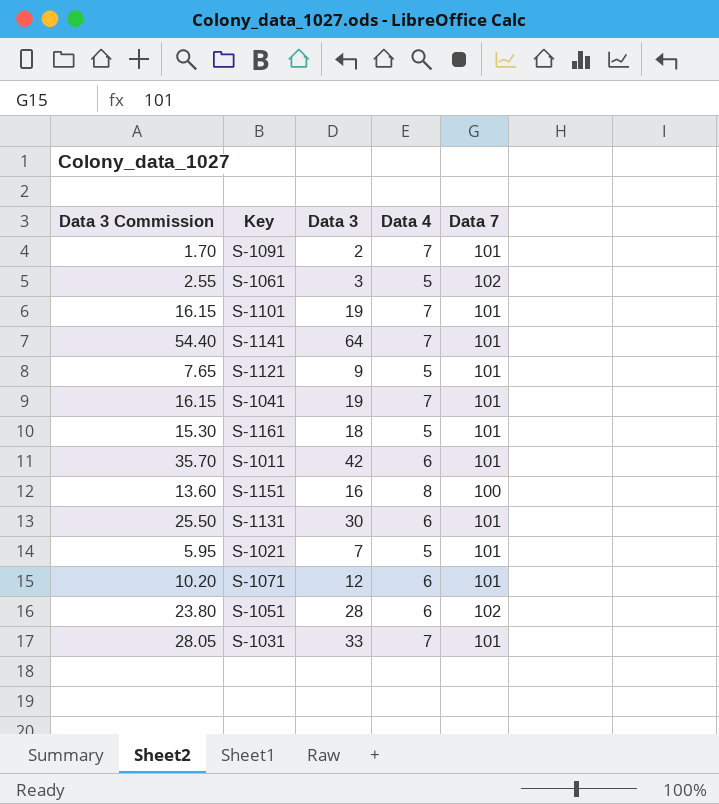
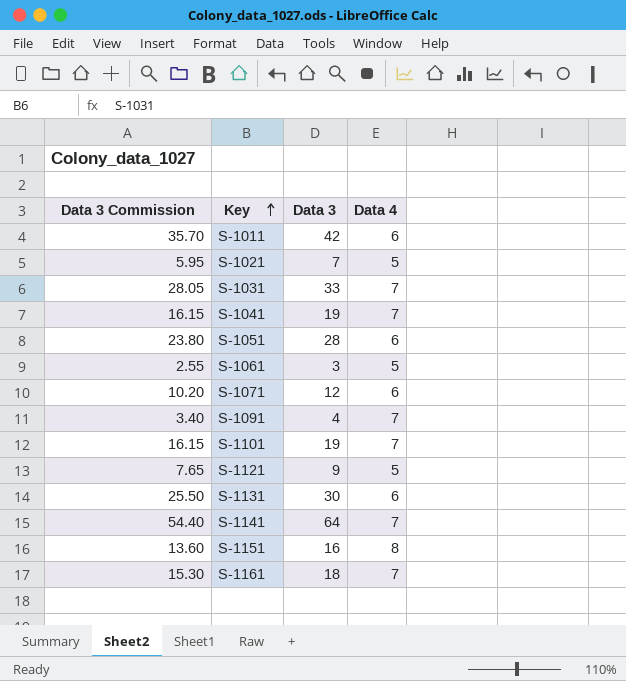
row order: none -> Key ascending
column Data 7 | position: 5 -> none
S-1091 | Data 3 Commission: 1.70 -> 3.40
S-1091 | Data 3: 2 -> 4
S-1161 | Data 4: 5 -> 7

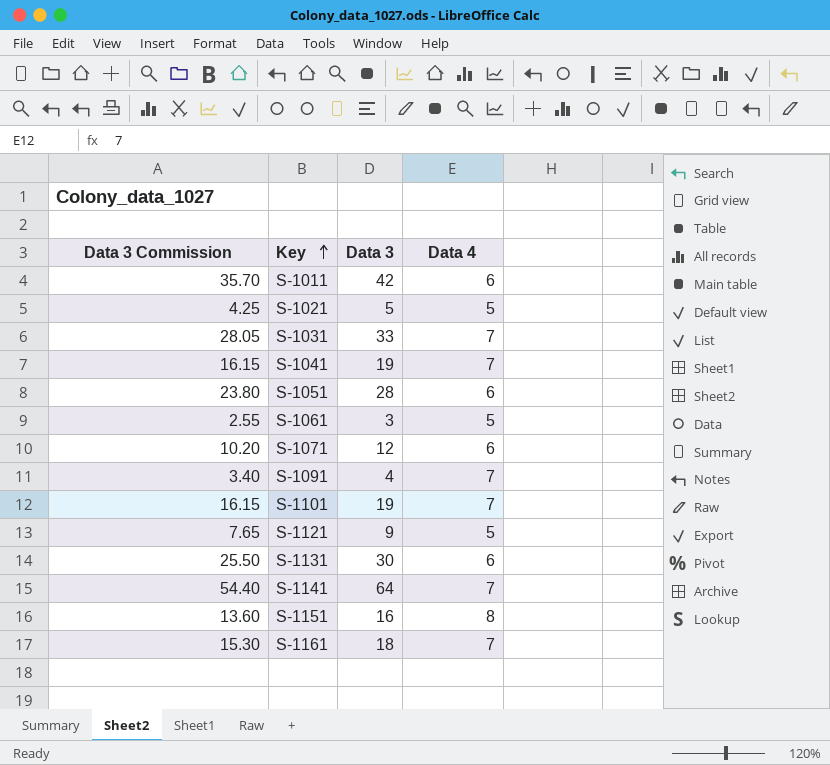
S-1021 | Data 3 Commission: 5.95 -> 4.25
S-1021 | Data 3: 7 -> 5

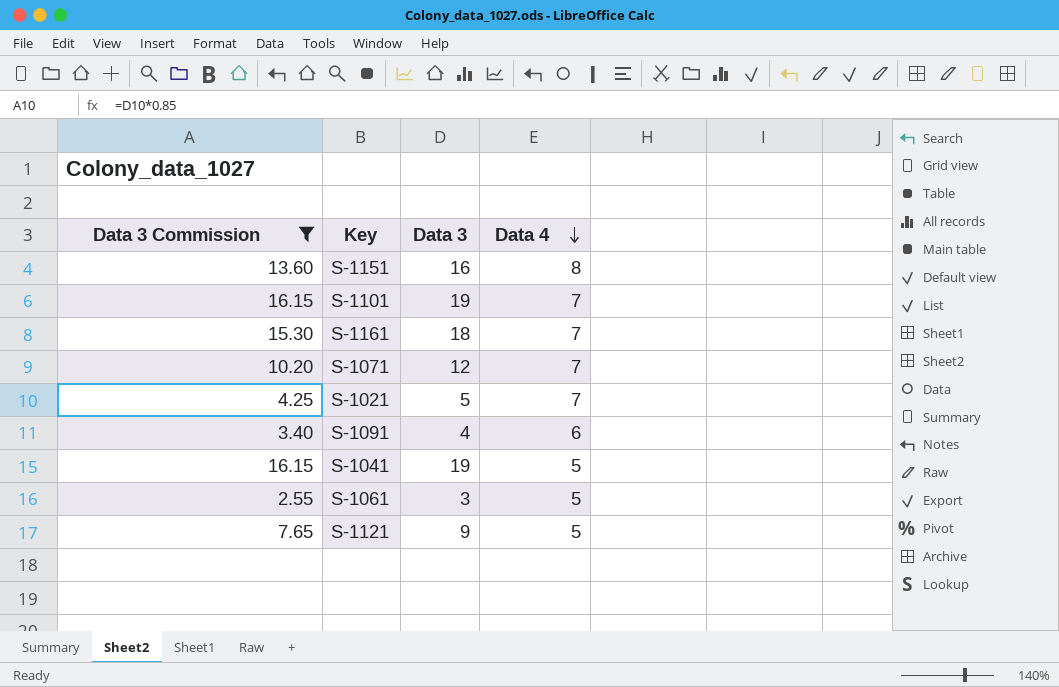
filter: none -> Data 3 Commission <= 16.15
row order: Key ascending -> Data 4 descending
S-1071 | Data 4: 6 -> 7
S-1021 | Data 4: 5 -> 7
S-1091 | Data 4: 7 -> 6
S-1041 | Data 4: 7 -> 5

